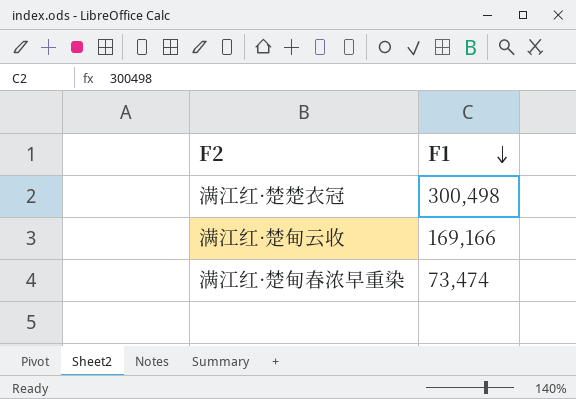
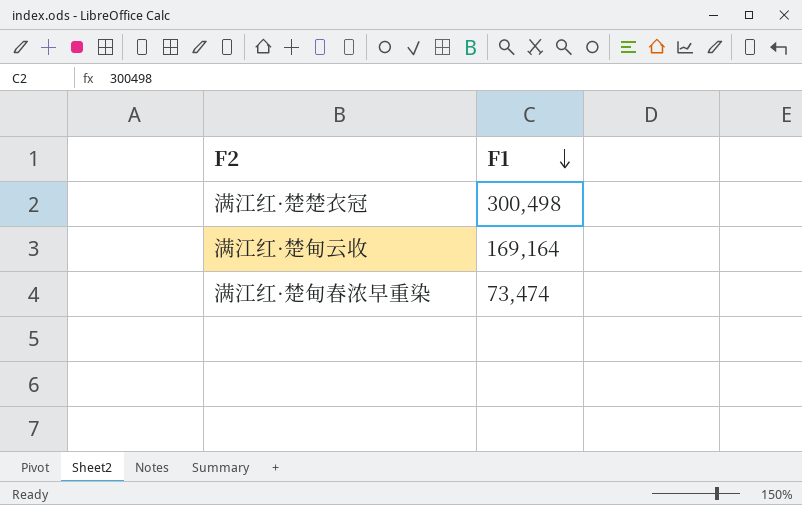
满江红·楚甸云收 | F1: 169,166 -> 169,164

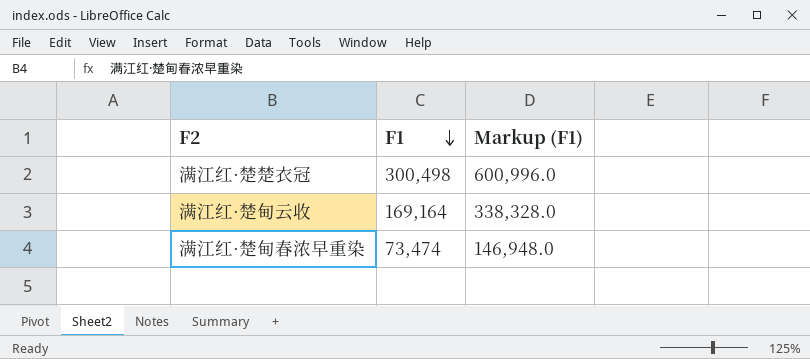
column Markup (F1) | formula: none -> [F1] * 2

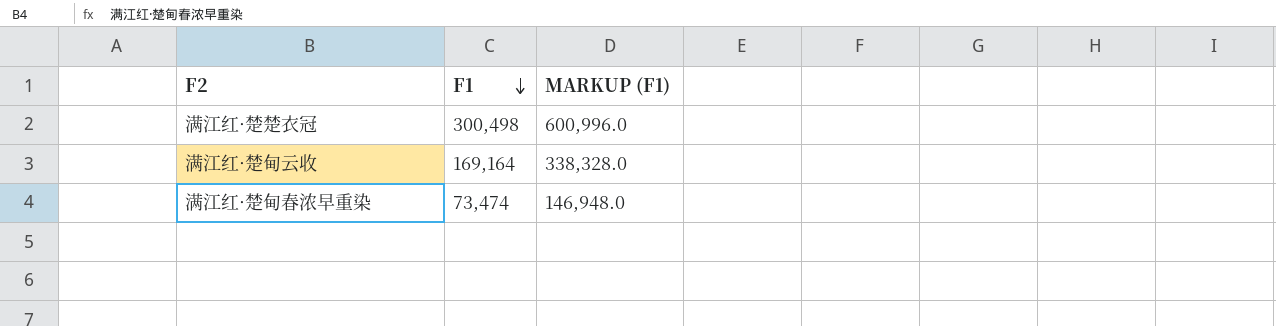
column name: Markup (F1) -> MARKUP (F1)

